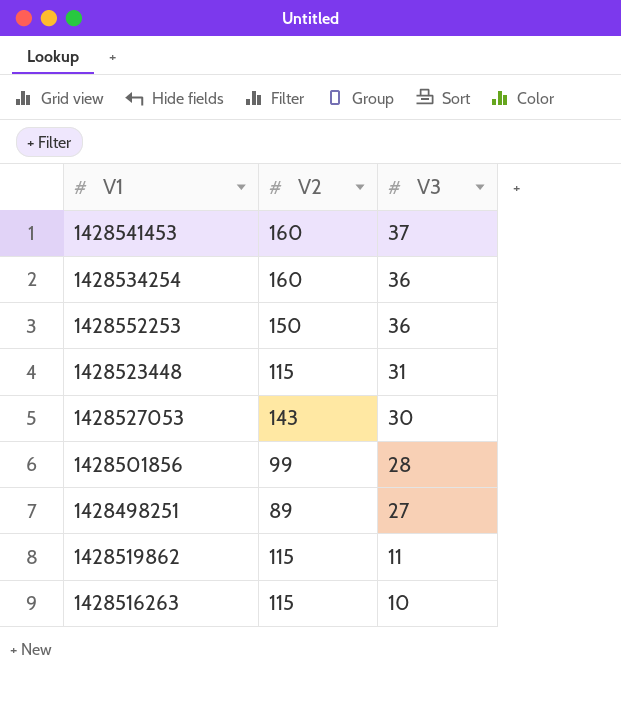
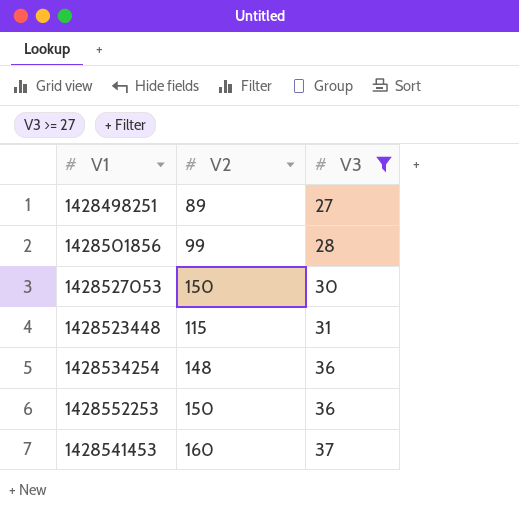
filter: none -> V3 >= 27
row order: V3 descending -> V3 ascending
1428527053 | V2: 143 -> 150
1428534254 | V2: 160 -> 148

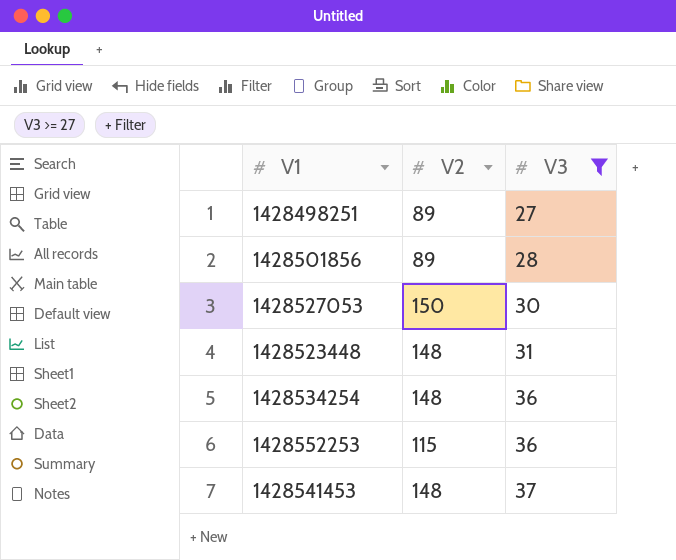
1428501856 | V2: 99 -> 89
1428523448 | V2: 115 -> 148
1428552253 | V2: 150 -> 115
1428541453 | V2: 160 -> 148

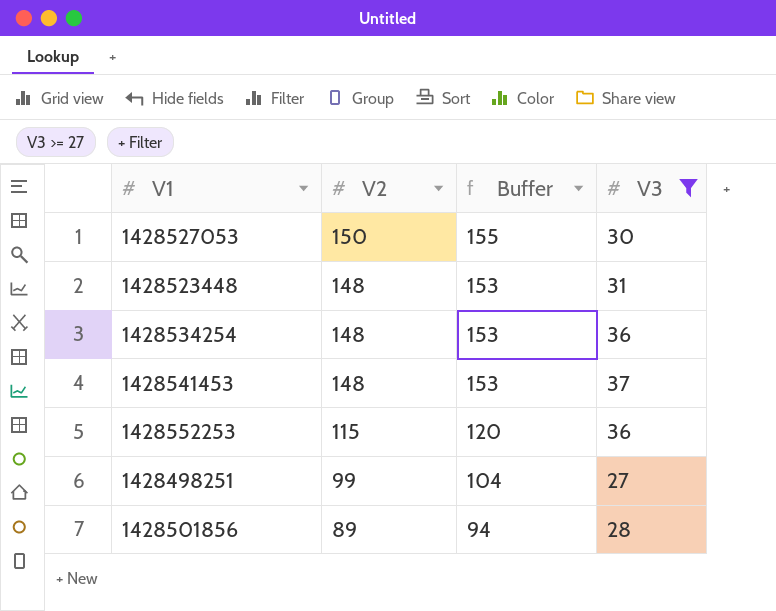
row order: V3 ascending -> V2 descending
column Buffer | formula: none -> [V2] + 5
1428498251 | V2: 89 -> 99

